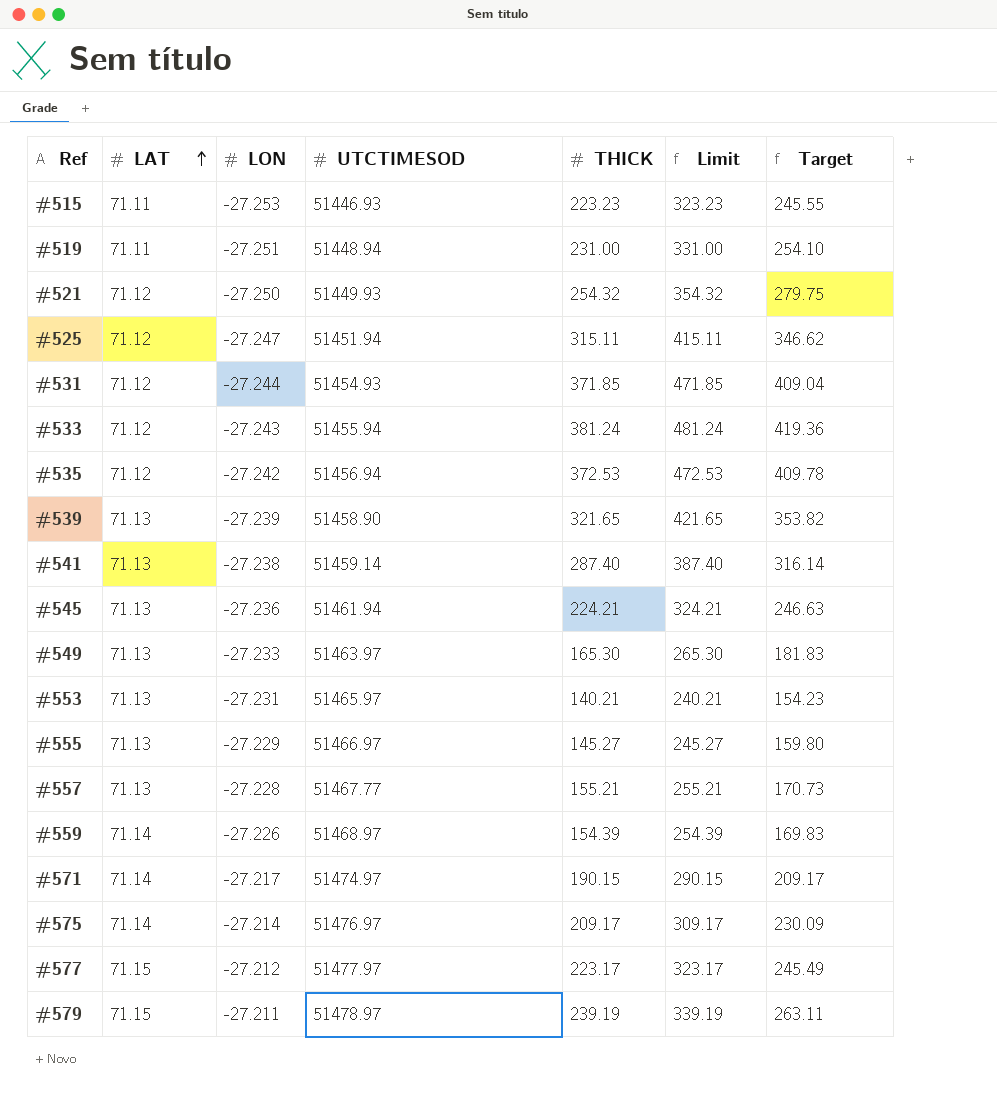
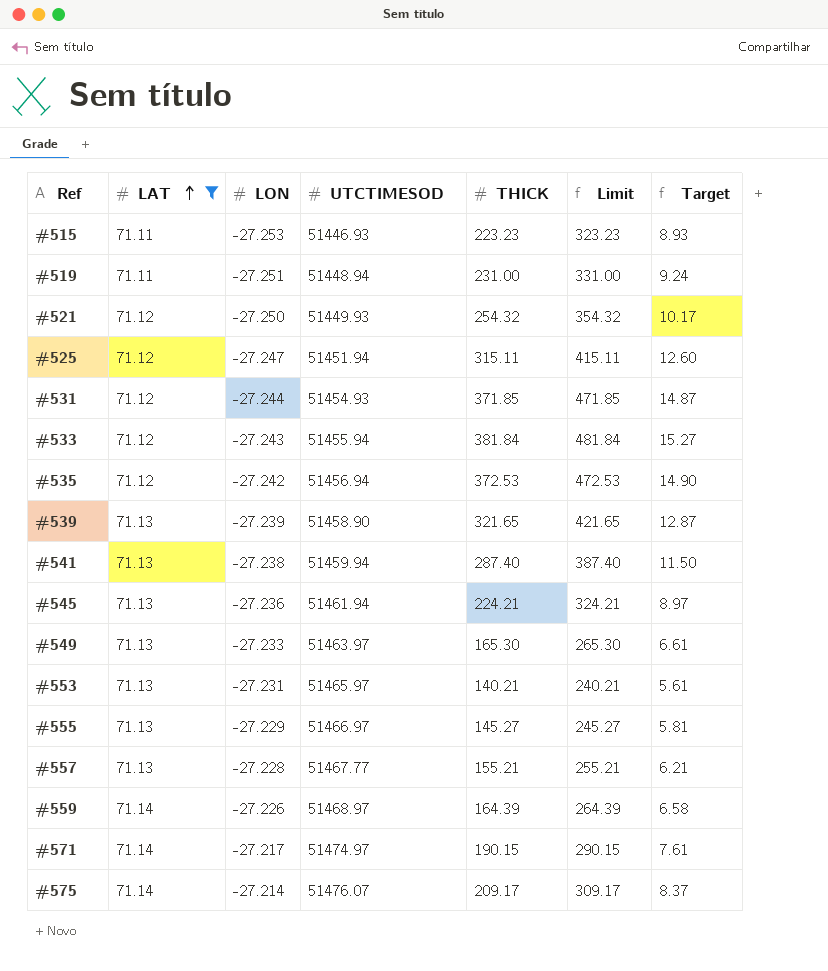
filter: none -> LAT != 71.15
column Target | formula: [THICK] * 1.1 -> [THICK] * 0.04
#533 | THICK: 381.24 -> 381.84
#533 | Limit: 481.24 -> 481.84
#541 | UTCTIMESOD: 51459.14 -> 51459.94
#559 | THICK: 154.39 -> 164.39
#559 | Limit: 254.39 -> 264.39
#575 | UTCTIMESOD: 51476.97 -> 51476.07

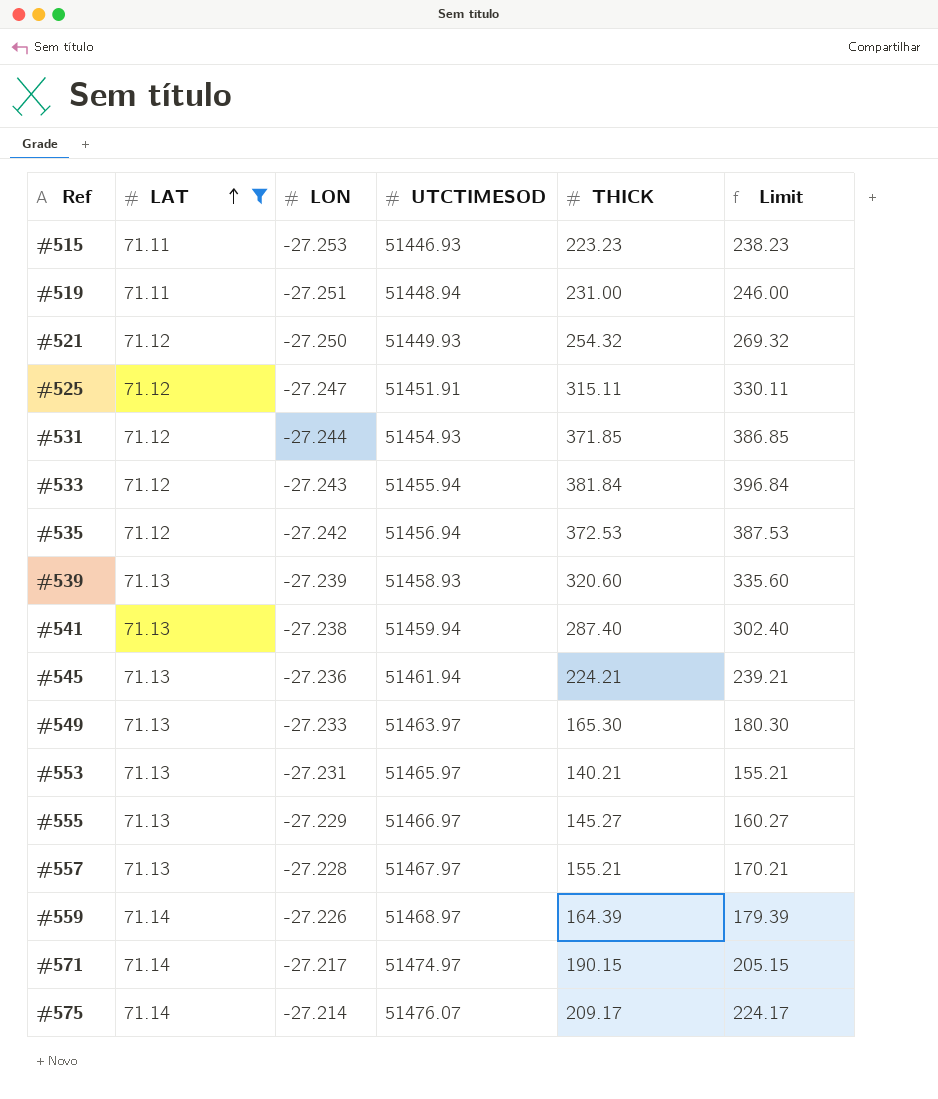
column Target | formula: [THICK] * 0.04 -> none
column Limit | formula: [THICK] + 100 -> [THICK] + 15
#525 | UTCTIMESOD: 51451.94 -> 51451.91
#539 | UTCTIMESOD: 51458.90 -> 51458.93
#539 | THICK: 321.65 -> 320.60
#557 | UTCTIMESOD: 51467.77 -> 51467.97

